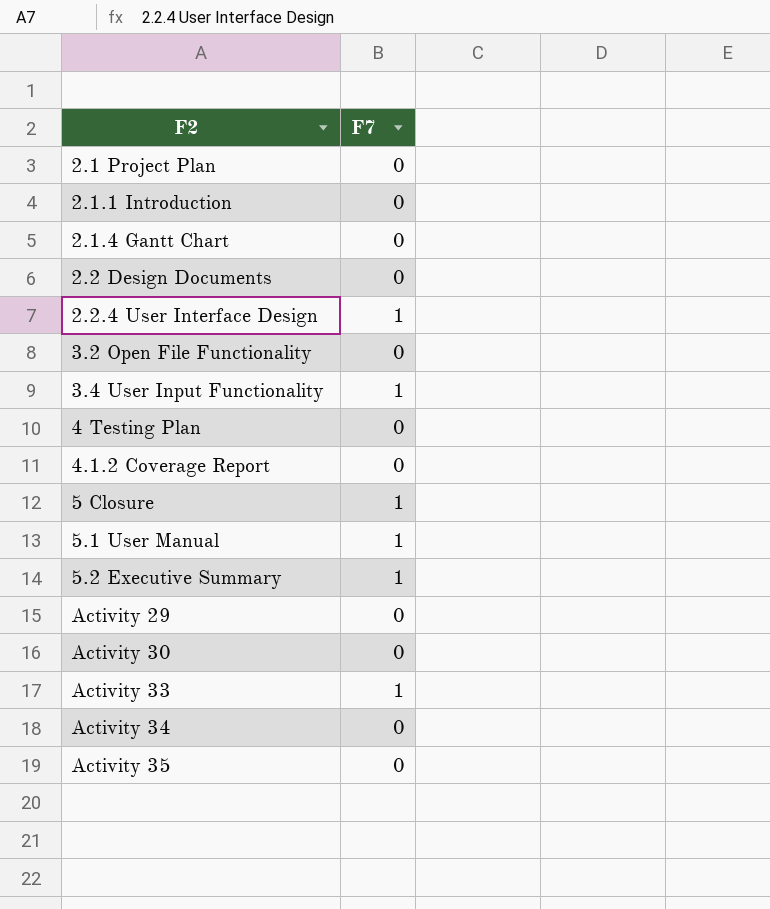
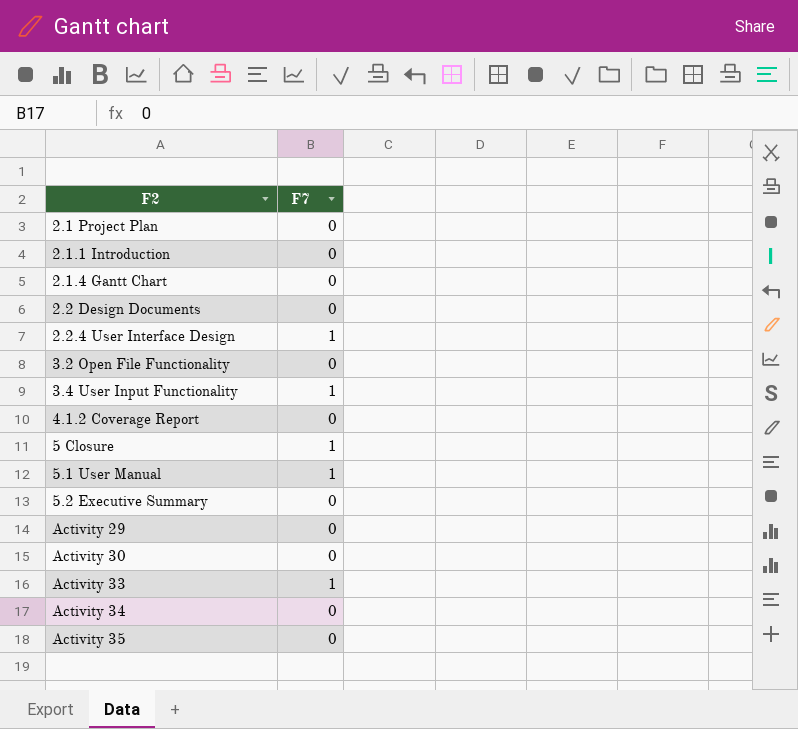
row 4 Testing Plan: 0 -> none
5.2 Executive Summary | F7: 1 -> 0

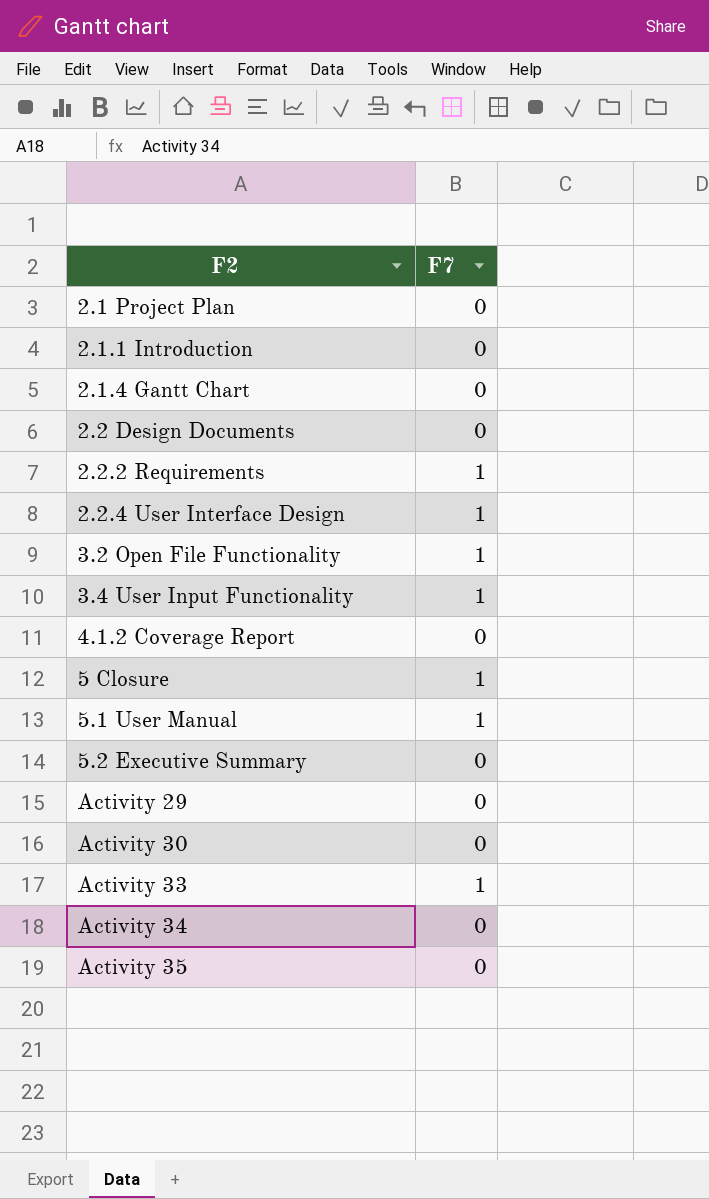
row 2.2.2 Requirements: none -> 1
3.2 Open File Functionality | F7: 0 -> 1

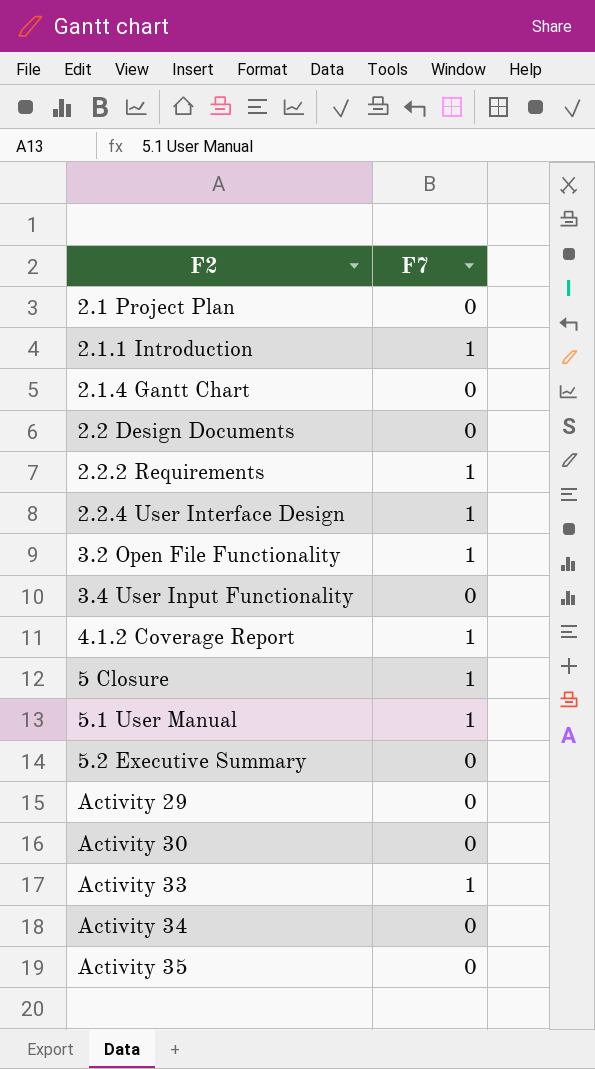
2.1.1 Introduction | F7: 0 -> 1
3.4 User Input Functionality | F7: 1 -> 0
4.1.2 Coverage Report | F7: 0 -> 1

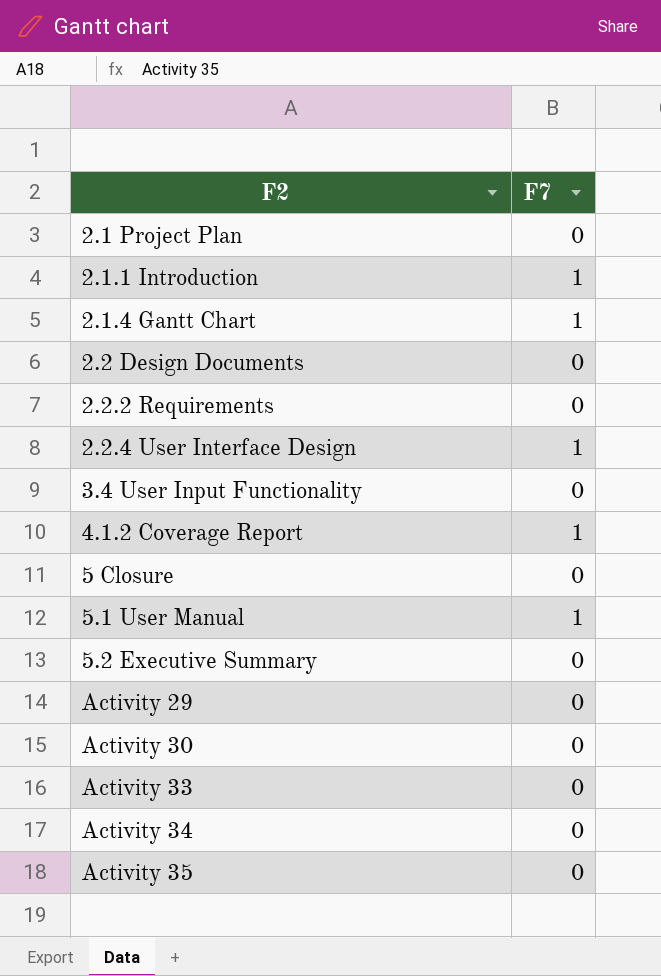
row 3.2 Open File Functionality: 1 -> none
2.1.4 Gantt Chart | F7: 0 -> 1
2.2.2 Requirements | F7: 1 -> 0
5 Closure | F7: 1 -> 0
Activity 33 | F7: 1 -> 0

